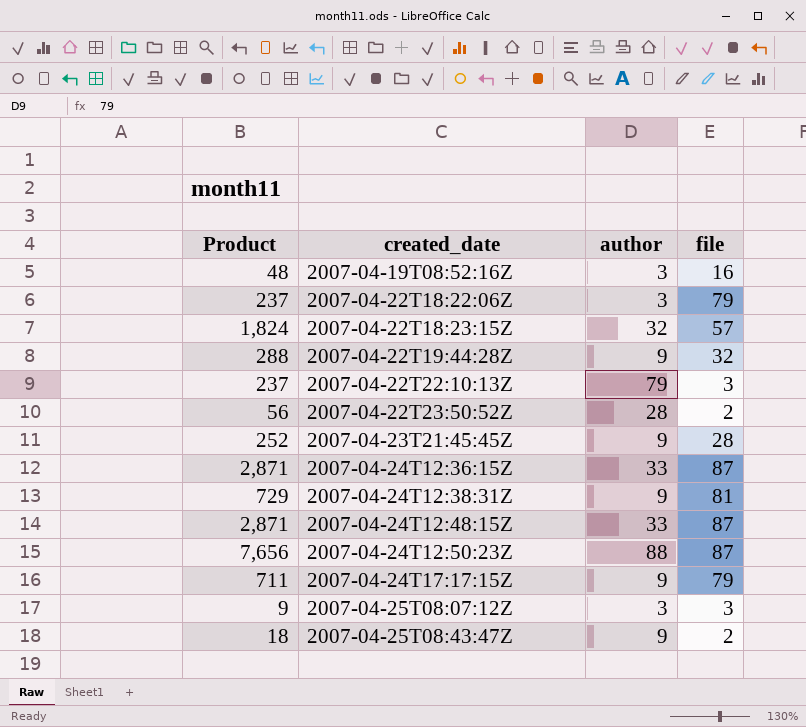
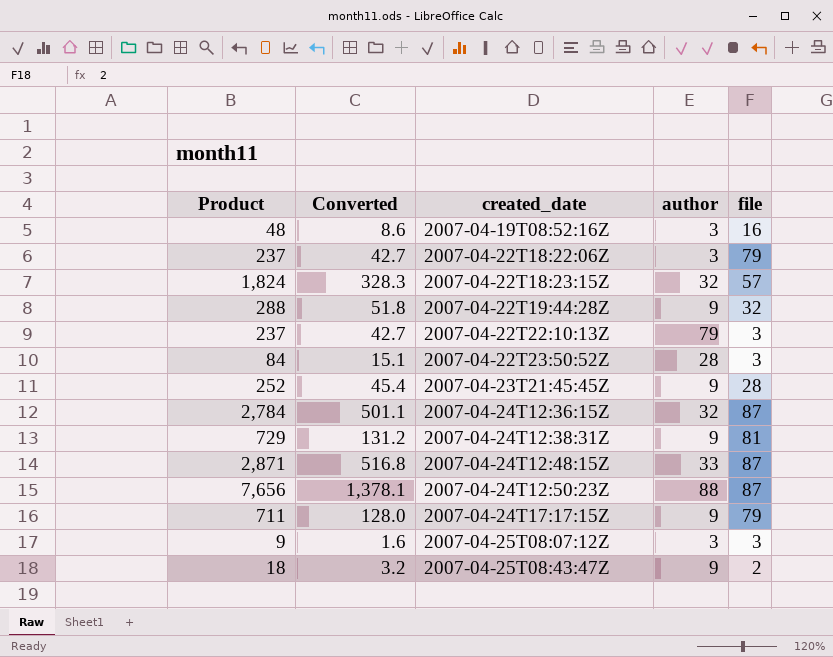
column Converted | formula: none -> [Product] * 0.18
2007-04-22T23:50:52Z | Product: 56 -> 84
2007-04-22T23:50:52Z | file: 2 -> 3
2007-04-24T12:36:15Z | Product: 2,871 -> 2,784
2007-04-24T12:36:15Z | author: 33 -> 32

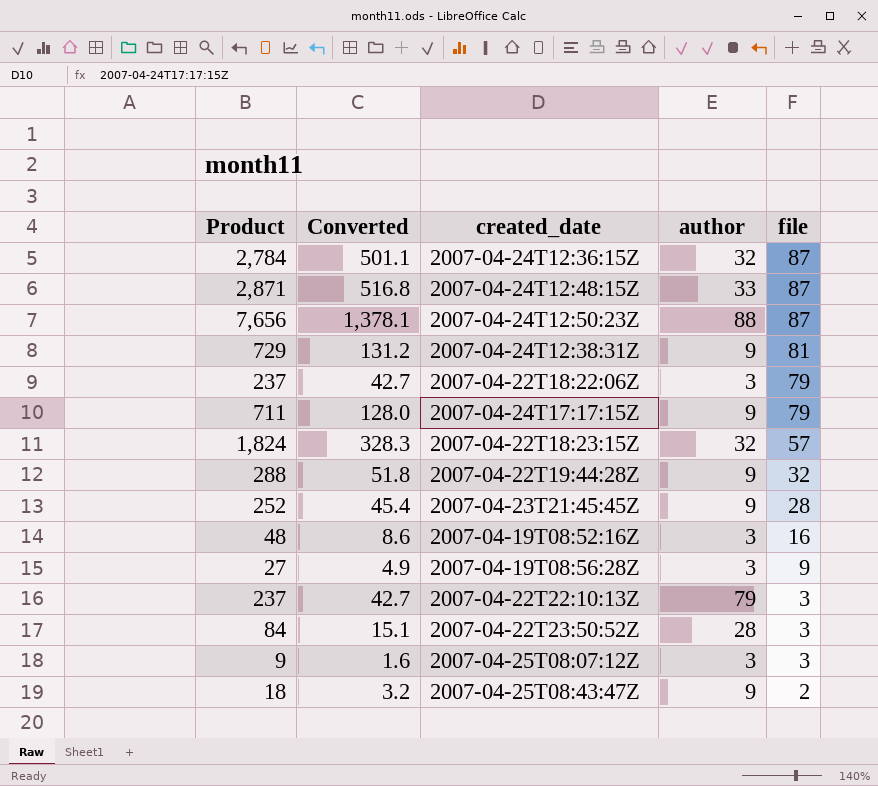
row order: created_date ascending -> file descending
row 2007-04-19T08:56:28Z: none -> 27 | 4.9 | 3 | 9

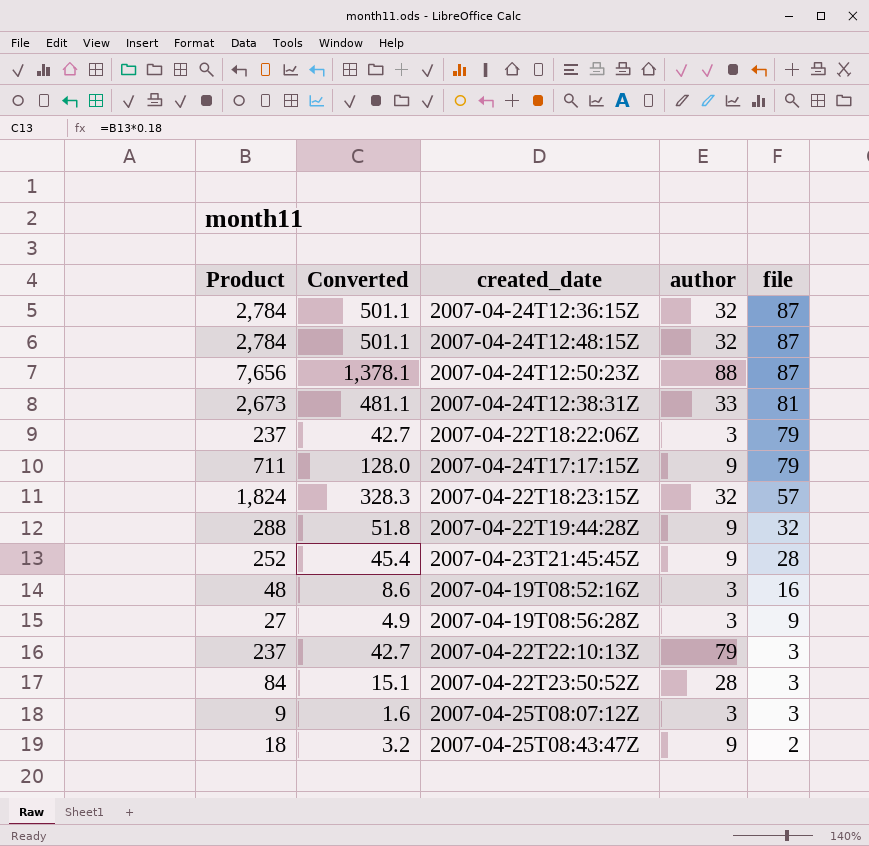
2007-04-24T12:48:15Z | Product: 2,871 -> 2,784
2007-04-24T12:48:15Z | Converted: 516.8 -> 501.1
2007-04-24T12:48:15Z | author: 33 -> 32
2007-04-24T12:38:31Z | Product: 729 -> 2,673
2007-04-24T12:38:31Z | Converted: 131.2 -> 481.1
2007-04-24T12:38:31Z | author: 9 -> 33

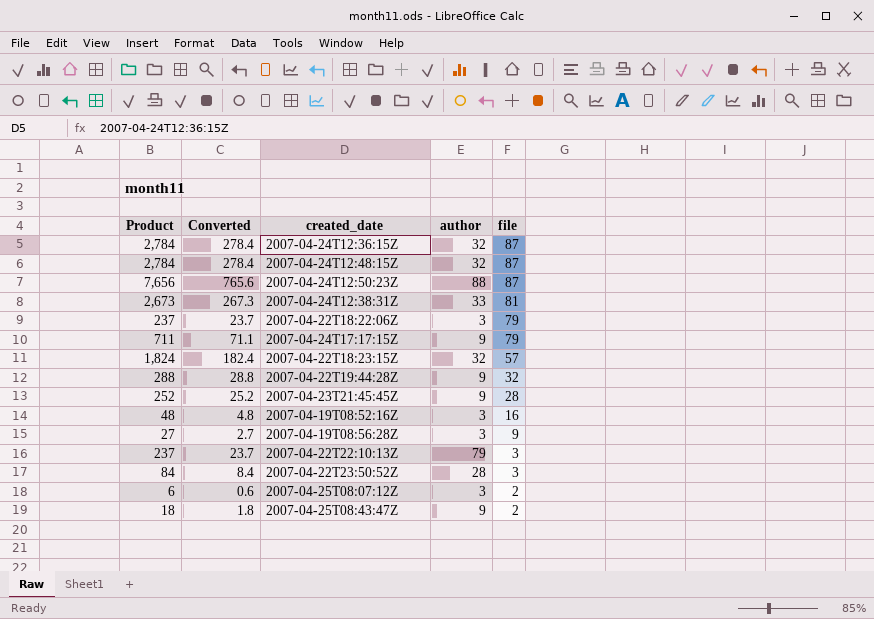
column Converted | formula: [Product] * 0.18 -> [Product] * 0.1
2007-04-25T08:07:12Z | Product: 9 -> 6
2007-04-25T08:07:12Z | file: 3 -> 2

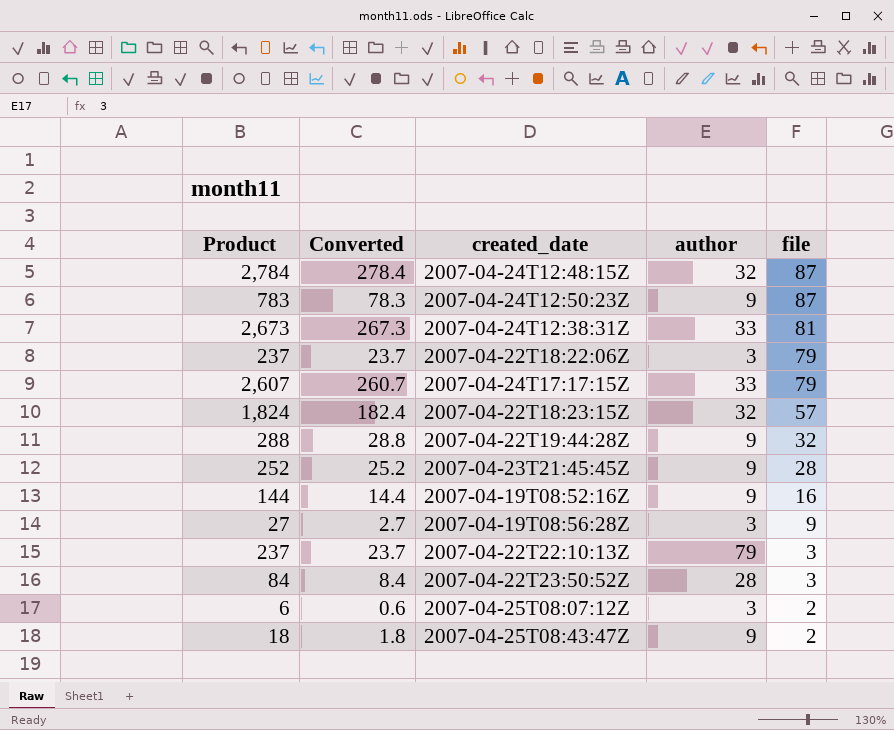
row 2007-04-24T12:36:15Z: 2,784 | 278.4 | 32 | 87 -> none
2007-04-24T12:50:23Z | Product: 7,656 -> 783
2007-04-24T12:50:23Z | Converted: 765.6 -> 78.3
2007-04-24T12:50:23Z | author: 88 -> 9
2007-04-24T17:17:15Z | Product: 711 -> 2,607
2007-04-24T17:17:15Z | Converted: 71.1 -> 260.7
2007-04-24T17:17:15Z | author: 9 -> 33
2007-04-19T08:52:16Z | Product: 48 -> 144
2007-04-19T08:52:16Z | Converted: 4.8 -> 14.4
2007-04-19T08:52:16Z | author: 3 -> 9

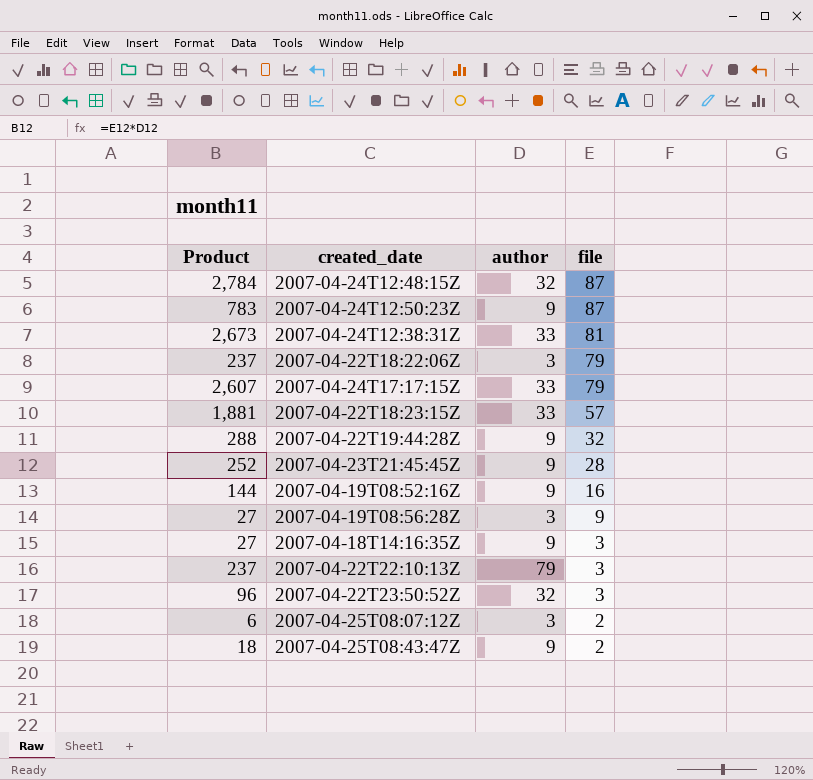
column Converted | formula: [Product] * 0.1 -> none
2007-04-22T18:23:15Z | Product: 1,824 -> 1,881
2007-04-22T18:23:15Z | author: 32 -> 33
row 2007-04-18T14:16:35Z: none -> 27 | 9 | 3
2007-04-22T23:50:52Z | Product: 84 -> 96
2007-04-22T23:50:52Z | author: 28 -> 32

